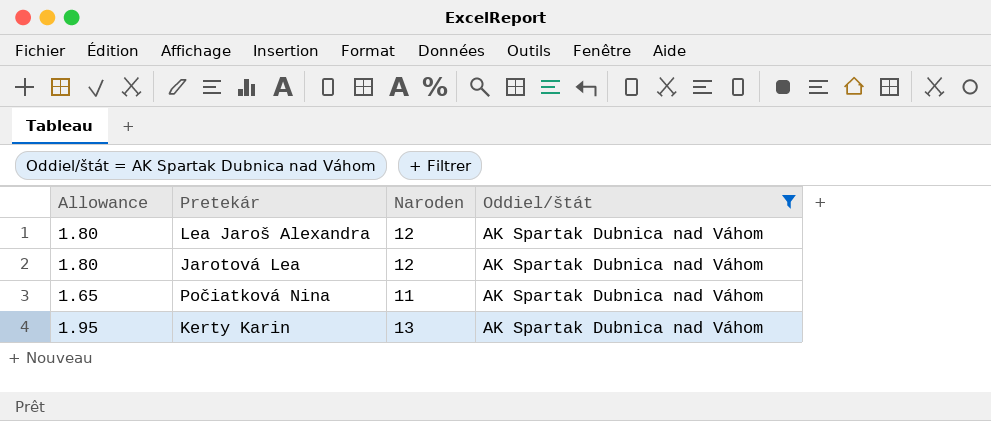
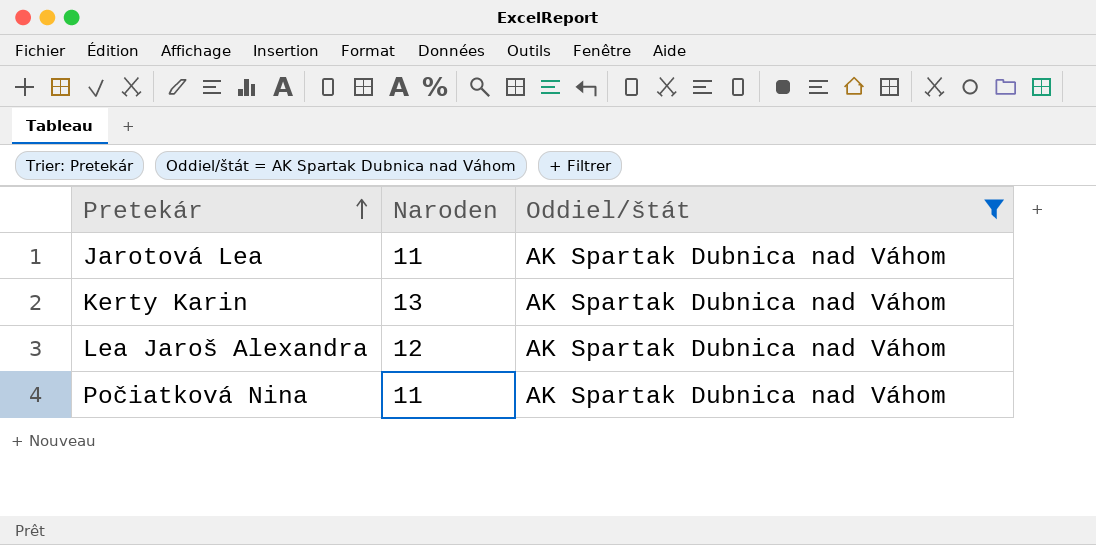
row order: none -> Pretekár ascending
column Allowance | formula: [Naroden] * 0.15 -> none
Jarotová Lea | Naroden: 12 -> 11

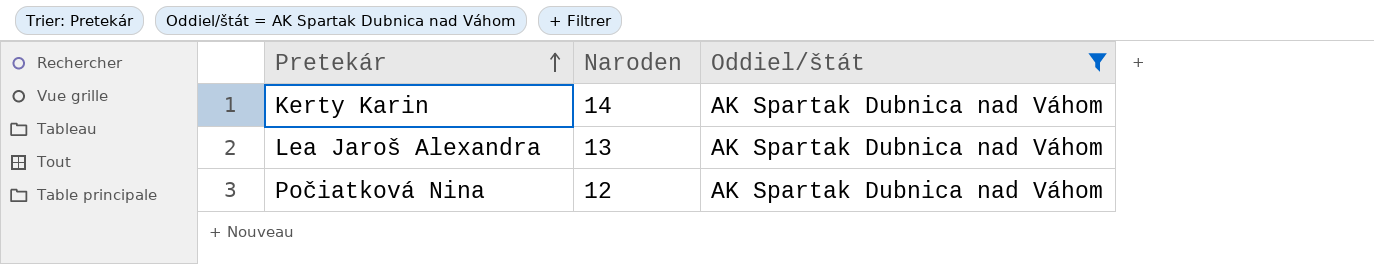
row Jarotová Lea: 11 | AK Spartak Dubnica nad Váhom -> none
Kerty Karin | Naroden: 13 -> 14
Lea Jaroš Alexandra | Naroden: 12 -> 13
Počiatková Nina | Naroden: 11 -> 12

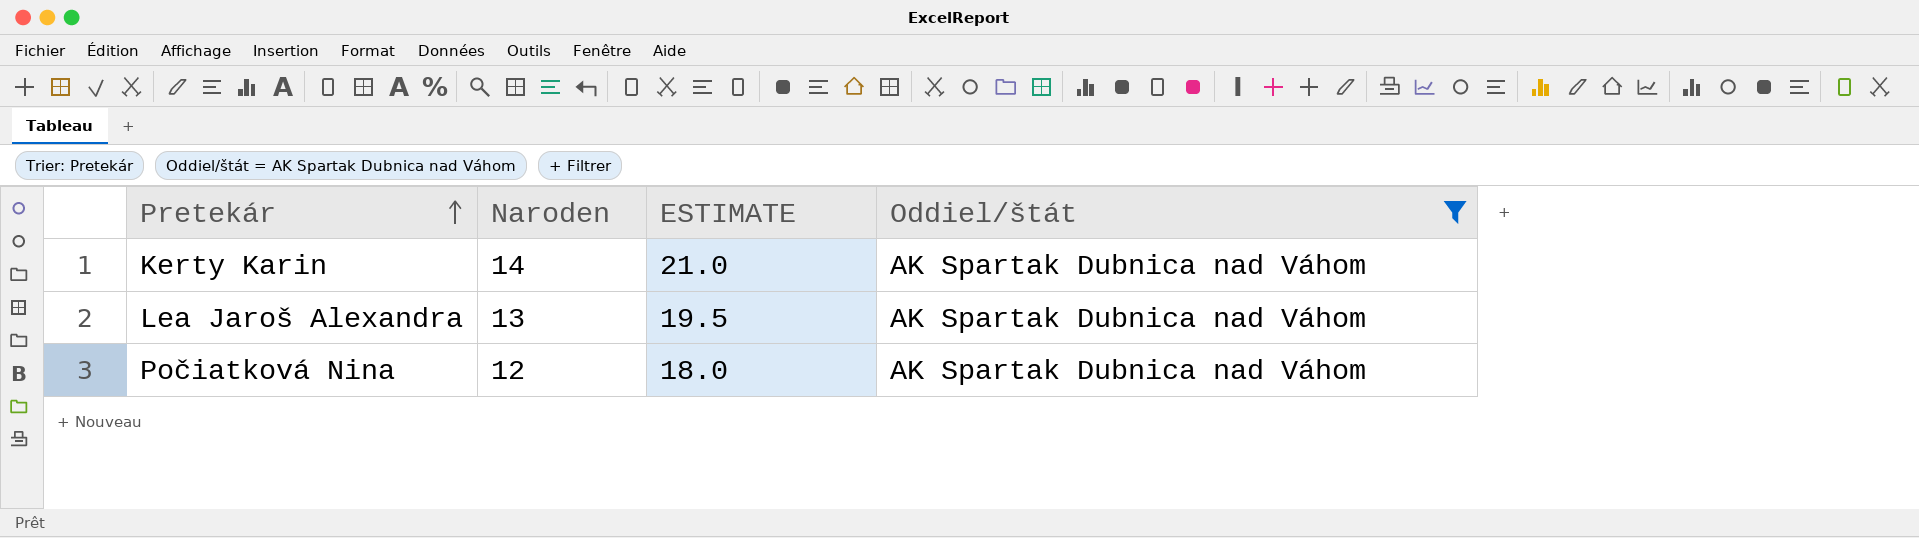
column ESTIMATE | formula: none -> [Naroden] * 1.5

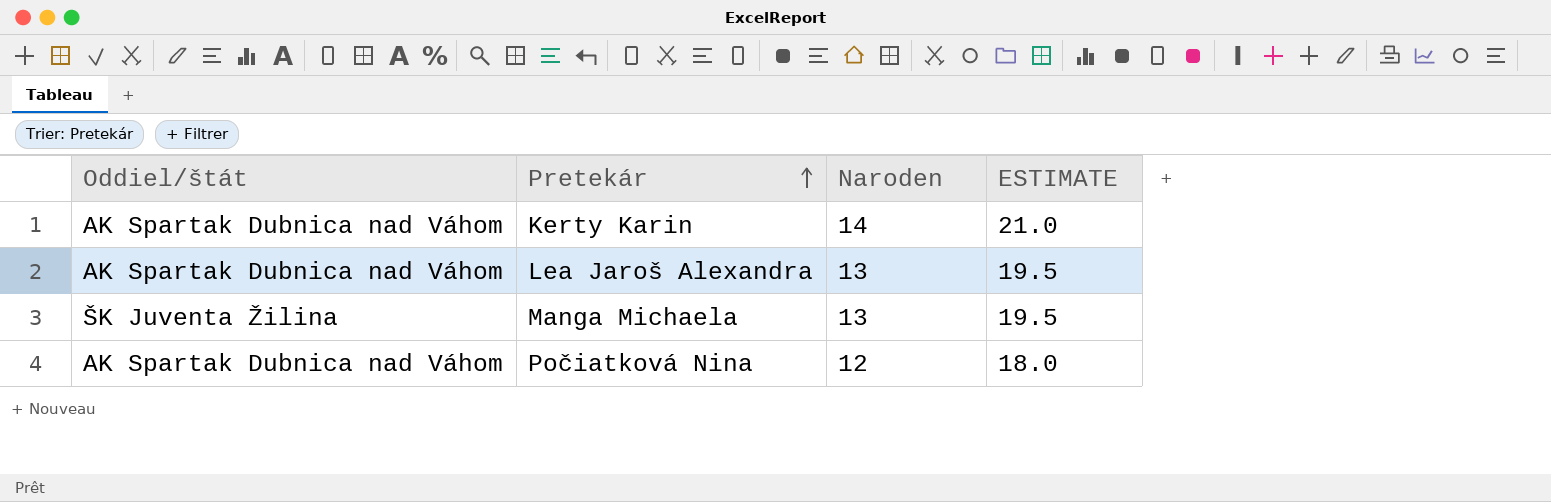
filter: Oddiel/štát = AK Spartak Dubnica nad Váhom -> none
column Oddiel/štát | position: 4 -> 1

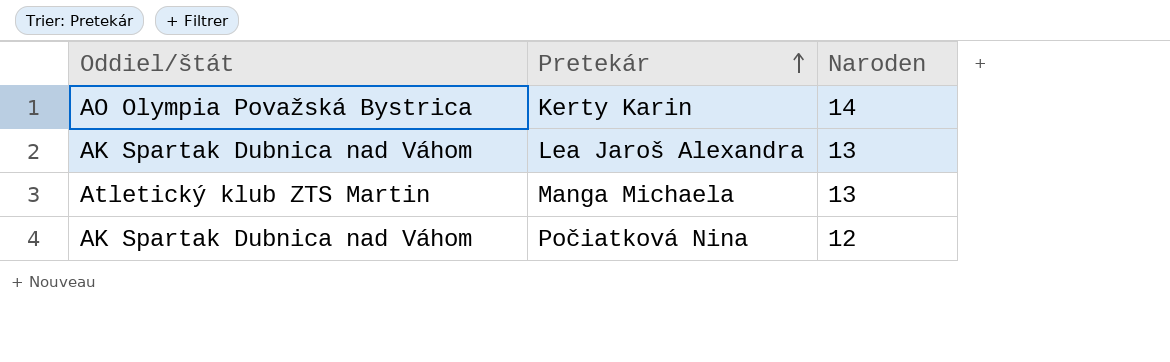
column ESTIMATE | formula: [Naroden] * 1.5 -> none
Kerty Karin | Oddiel/štát: AK Spartak Dubnica nad Váhom -> AO Olympia Považská Bystrica
Manga Michaela | Oddiel/štát: ŠK Juventa Žilina -> Atletický klub ZTS Martin

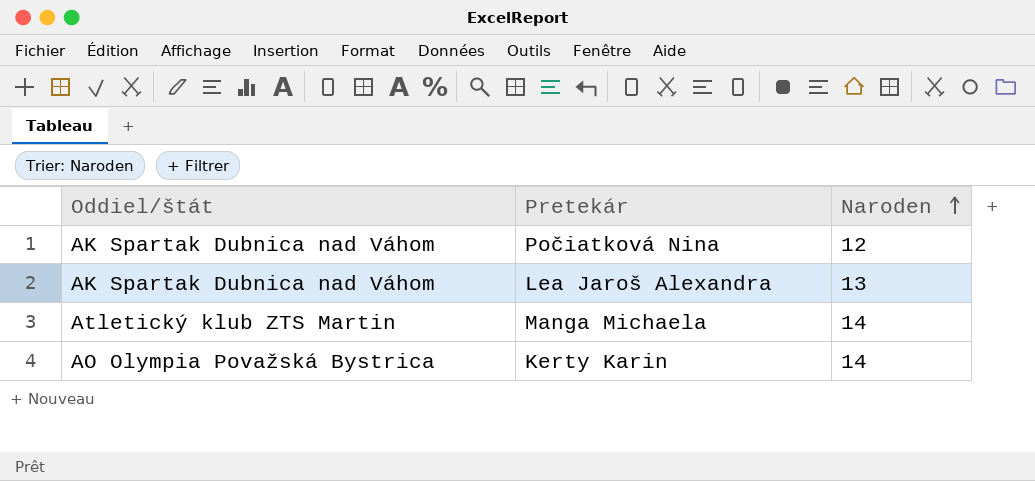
row order: Pretekár ascending -> Naroden ascending
Manga Michaela | Naroden: 13 -> 14

